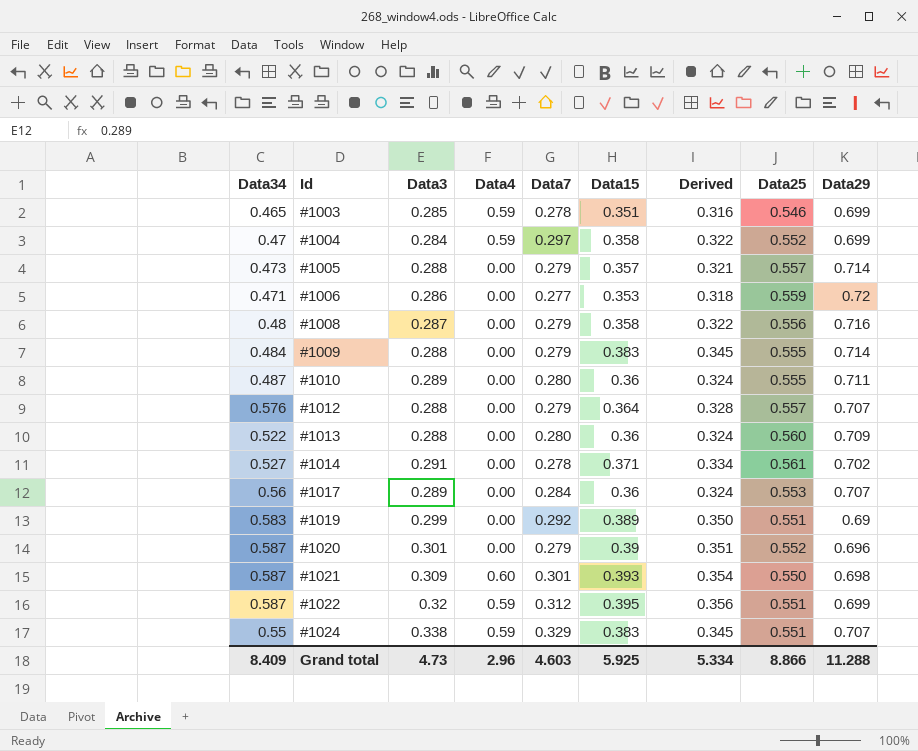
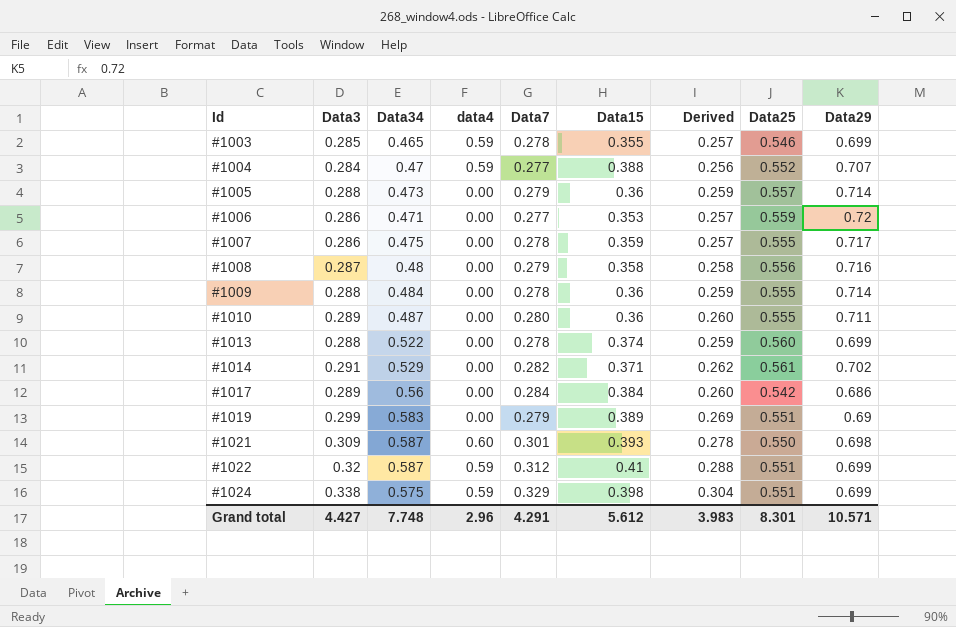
column Data34 | position: 1 -> 3
column name: Data4 -> data4
column Derived | formula: [Data15] * 0.9 -> [Data3] * 0.9
row #1012: 0.576 | 0.288 | 0.00 | 0.279 | 0.364 | 0.328 | 0.557 | 0.707 -> none
row #1020: 0.587 | 0.301 | 0.00 | 0.279 | 0.39 | 0.351 | 0.552 | 0.696 -> none
#1003 | Data15: 0.351 -> 0.355
#1004 | Data7: 0.297 -> 0.277
#1004 | Data15: 0.358 -> 0.388
#1004 | Data29: 0.699 -> 0.707
#1005 | Data15: 0.357 -> 0.36
row #1007: none -> 0.286 | 0.475 | 0.00 | 0.278 | 0.359 | 0.257 | 0.555 | 0.717
#1009 | Data7: 0.279 -> 0.278
#1009 | Data15: 0.383 -> 0.36
#1013 | Data7: 0.280 -> 0.278
#1013 | Data15: 0.36 -> 0.374
#1013 | Data29: 0.709 -> 0.699
#1014 | Data34: 0.527 -> 0.529
#1014 | Data7: 0.278 -> 0.282
#1017 | Data15: 0.36 -> 0.384
#1017 | Data25: 0.553 -> 0.542
#1017 | Data29: 0.707 -> 0.686
#1019 | Data7: 0.292 -> 0.279
#1022 | Data15: 0.395 -> 0.41
#1024 | Data34: 0.55 -> 0.575
#1024 | Data15: 0.383 -> 0.398
#1024 | Data29: 0.707 -> 0.699
Grand total | Data3: 4.73 -> 4.427
Grand total | Data34: 8.409 -> 7.748
Grand total | Data7: 4.603 -> 4.291
Grand total | Data15: 5.925 -> 5.612
Grand total | Derived: 5.334 -> 3.983
Grand total | Data25: 8.866 -> 8.301
Grand total | Data29: 11.288 -> 10.571

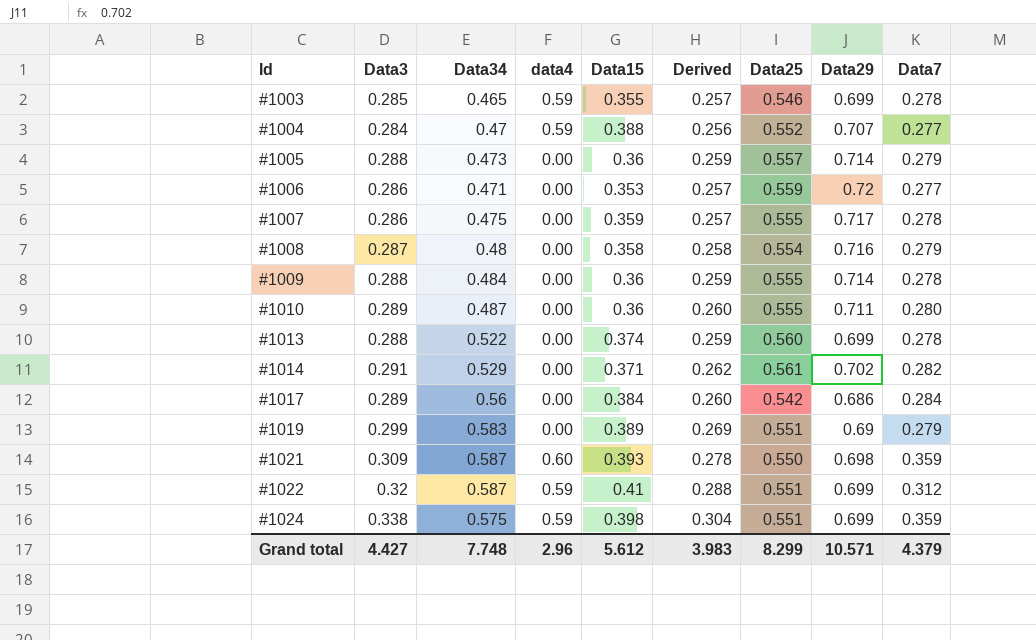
column Data7 | position: 5 -> 9
#1008 | Data25: 0.556 -> 0.554
#1021 | Data7: 0.301 -> 0.359
#1024 | Data7: 0.329 -> 0.359
Grand total | Data25: 8.301 -> 8.299
Grand total | Data7: 4.291 -> 4.379

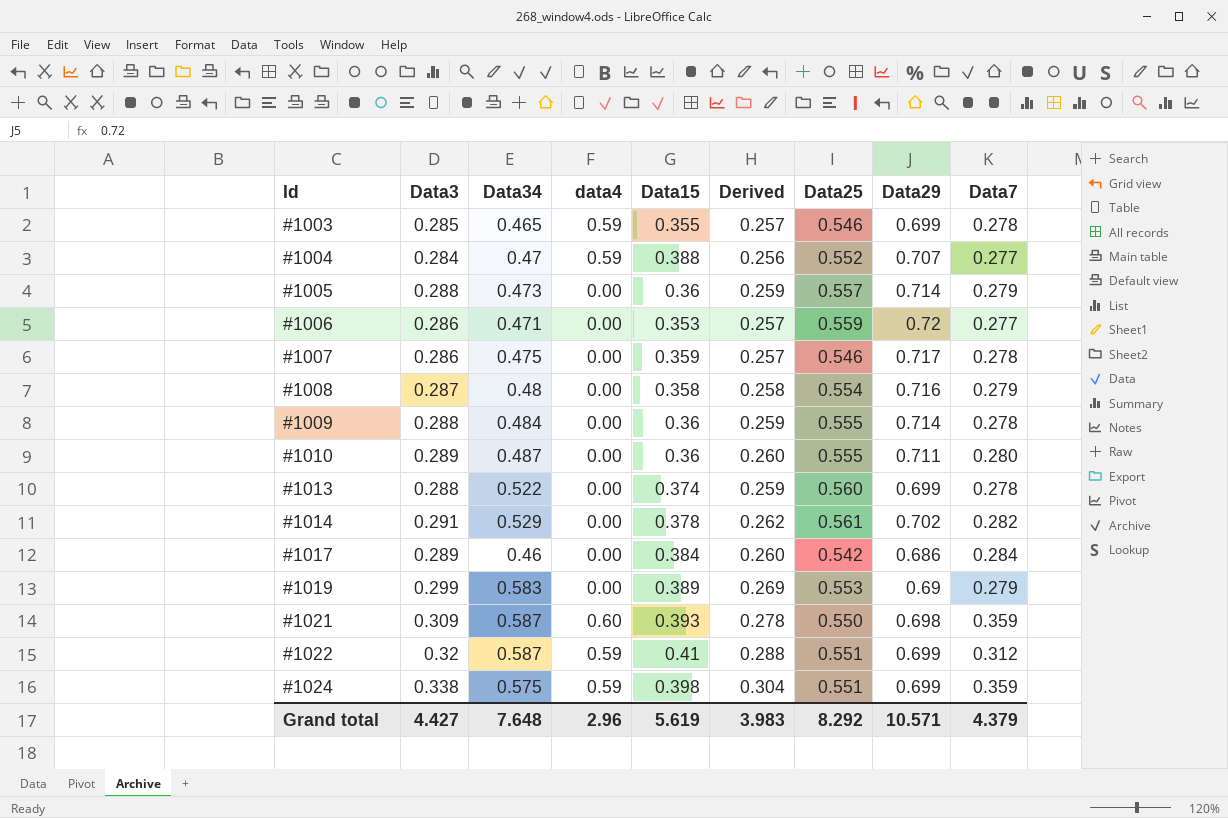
#1007 | Data25: 0.555 -> 0.546
#1014 | Data15: 0.371 -> 0.378
#1017 | Data34: 0.56 -> 0.46
#1019 | Data25: 0.551 -> 0.553
Grand total | Data34: 7.748 -> 7.648
Grand total | Data15: 5.612 -> 5.619
Grand total | Data25: 8.299 -> 8.292

